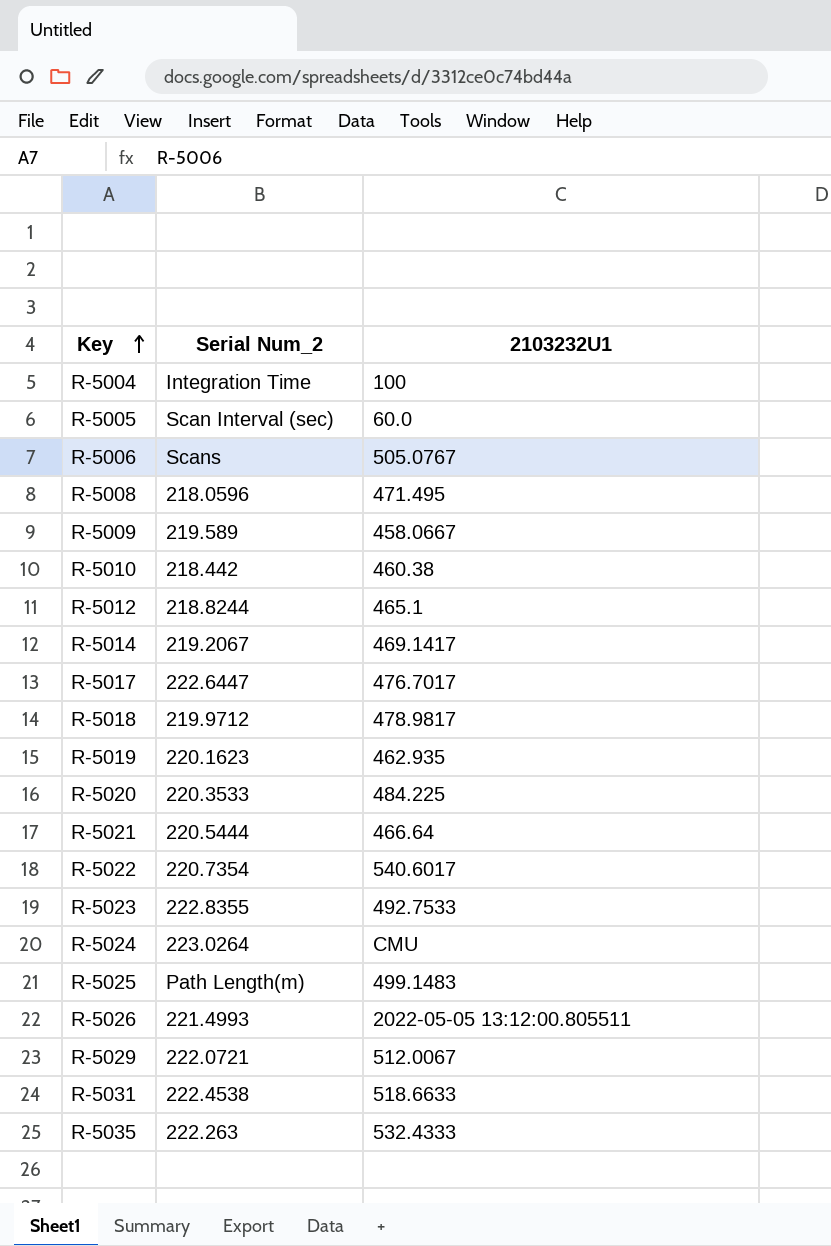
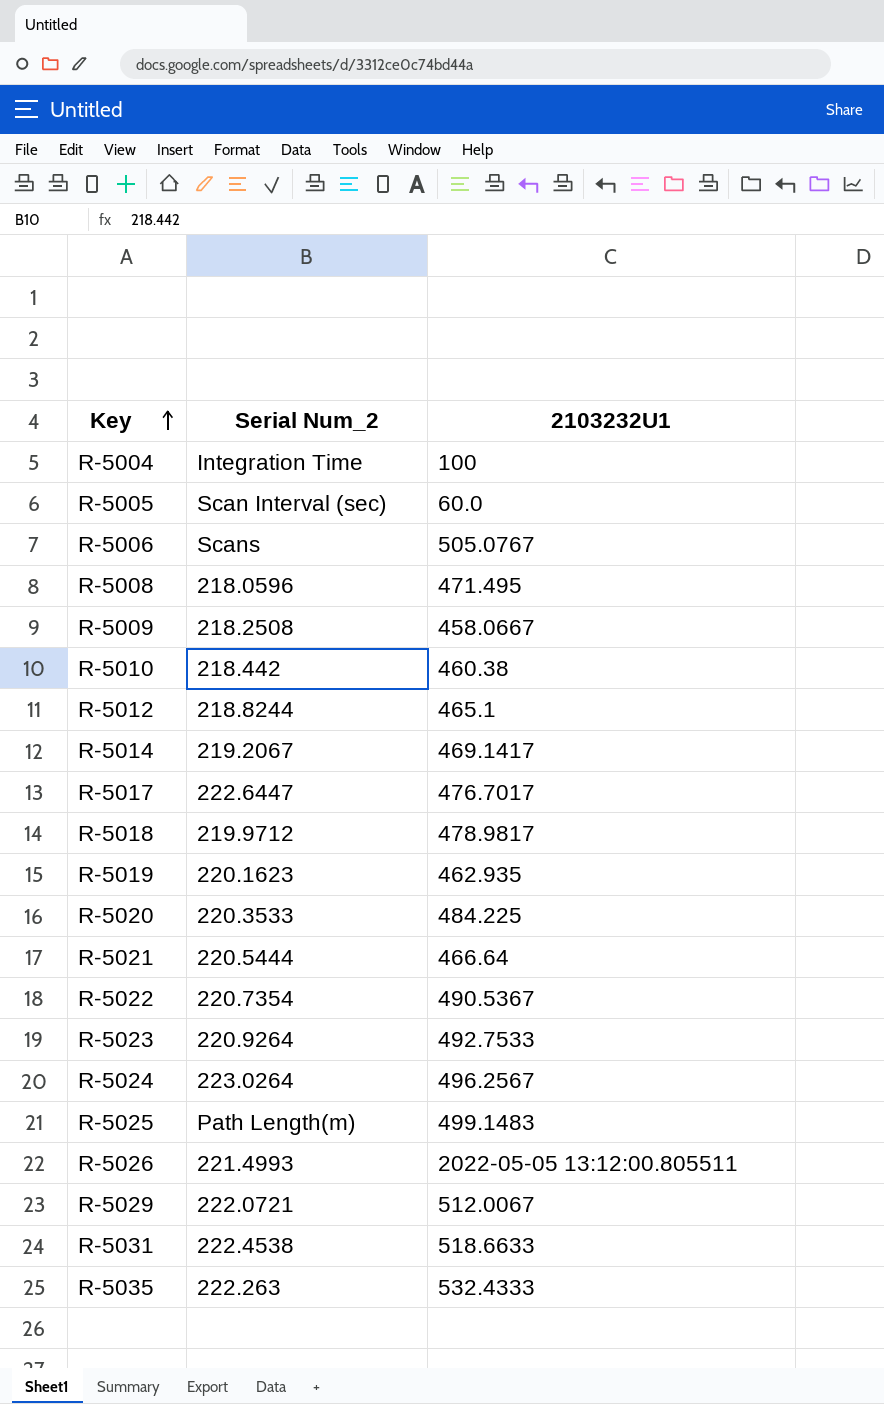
R-5009 | Serial Num_2: 219.589 -> 218.2508
R-5022 | 2103232U1: 540.6017 -> 490.5367
R-5023 | Serial Num_2: 222.8355 -> 220.9264
R-5024 | 2103232U1: CMU -> 496.2567

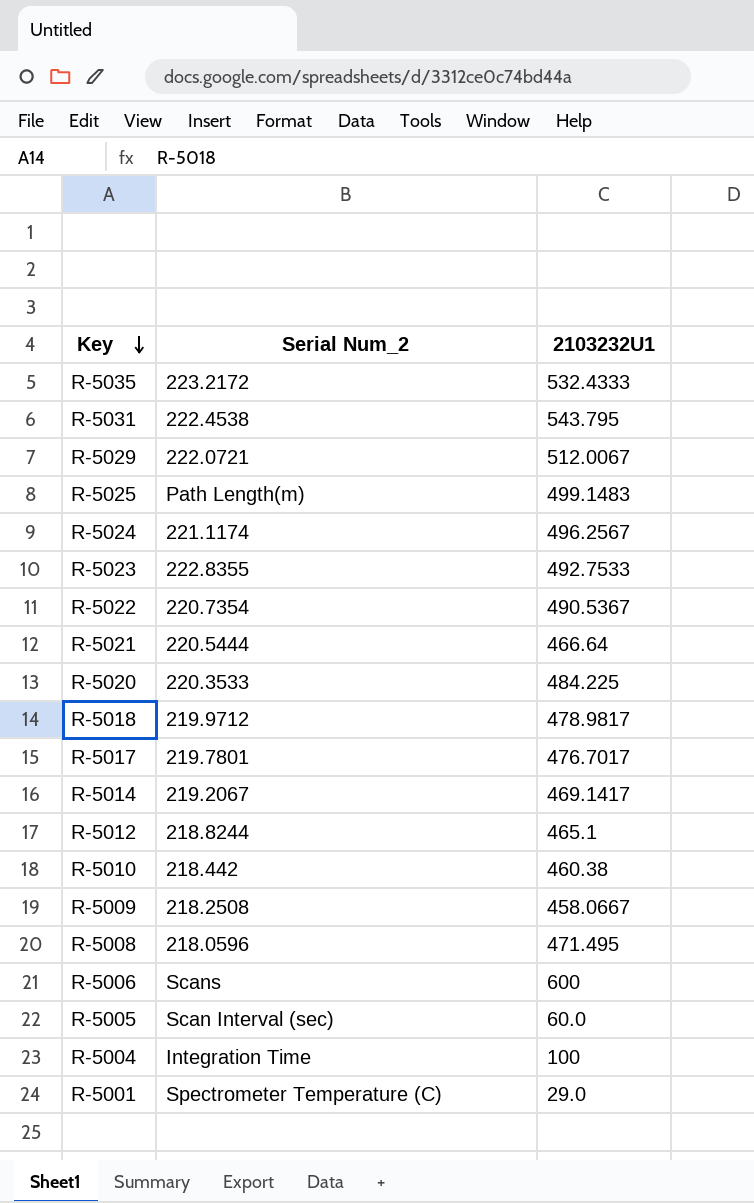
row order: Key ascending -> Key descending
row R-5019: 220.1623 | 462.935 -> none
row R-5026: 221.4993 | 2022-05-05 13:12:00.805511 -> none
R-5035 | Serial Num_2: 222.263 -> 223.2172
R-5031 | 2103232U1: 518.6633 -> 543.795
R-5024 | Serial Num_2: 223.0264 -> 221.1174
R-5023 | Serial Num_2: 220.9264 -> 222.8355
R-5017 | Serial Num_2: 222.6447 -> 219.7801
R-5006 | 2103232U1: 505.0767 -> 600
row R-5001: none -> Spectrometer Temperature (C) | 29.0

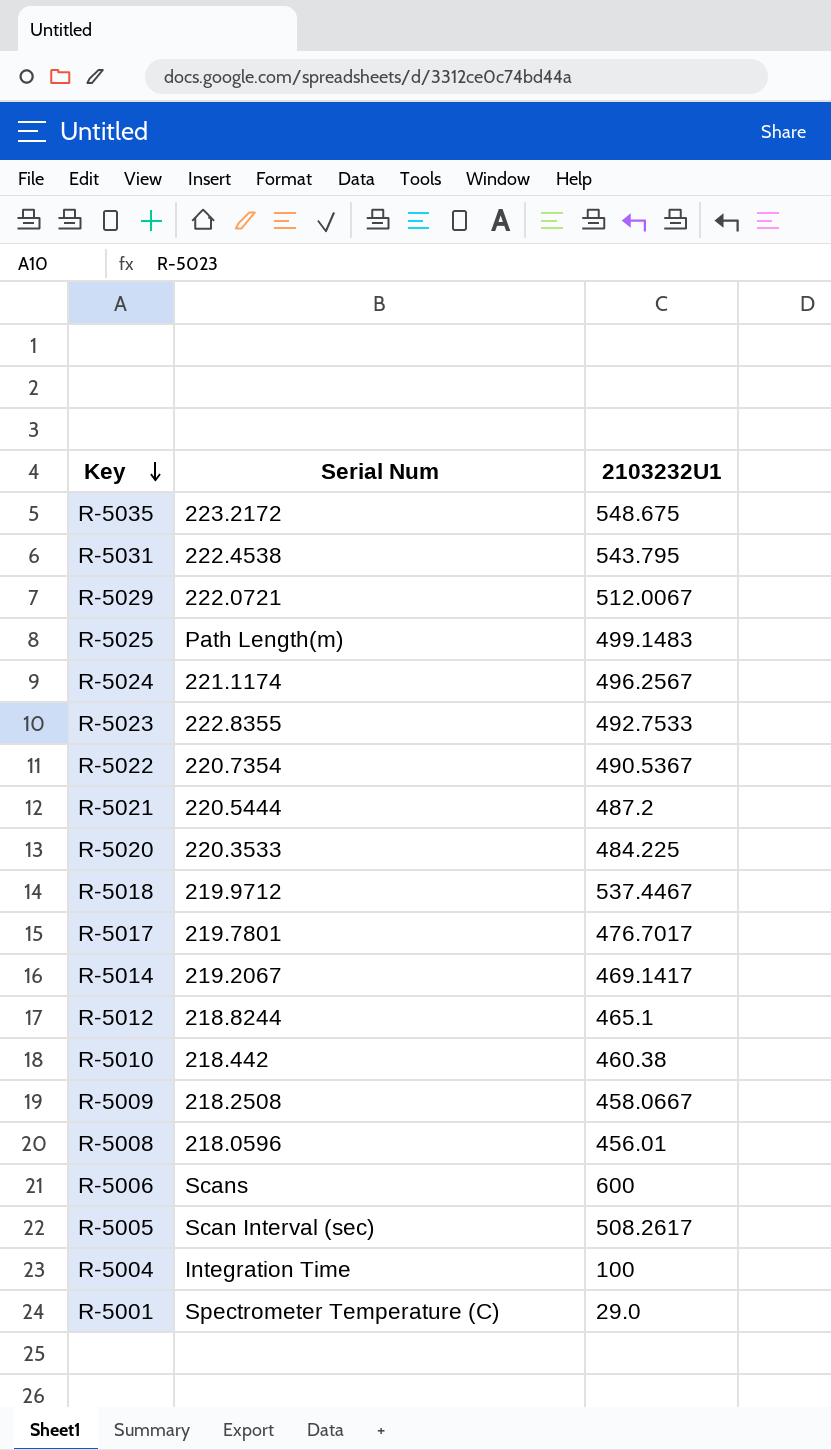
column name: Serial Num_2 -> Serial Num
R-5035 | 2103232U1: 532.4333 -> 548.675
R-5021 | 2103232U1: 466.64 -> 487.2
R-5018 | 2103232U1: 478.9817 -> 537.4467
R-5008 | 2103232U1: 471.495 -> 456.01
R-5005 | 2103232U1: 60.0 -> 508.2617

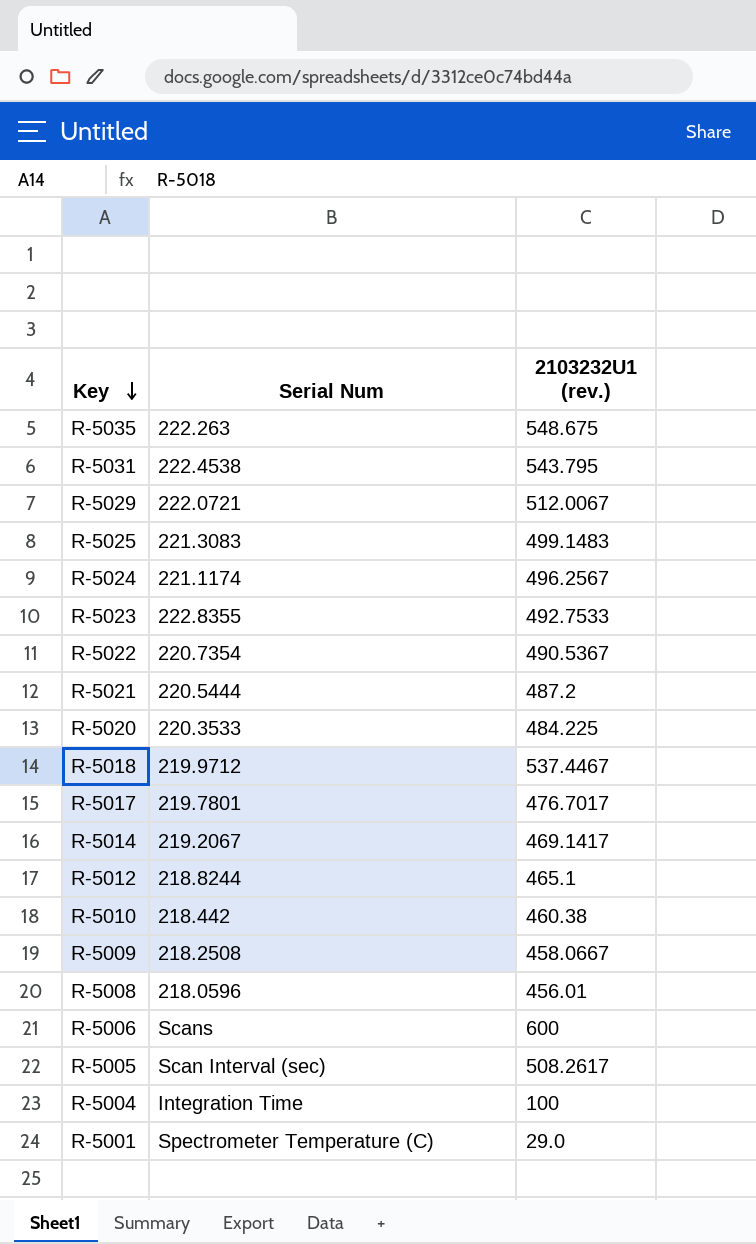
column name: 2103232U1 -> 2103232U1 (rev.)
R-5035 | Serial Num: 223.2172 -> 222.263
R-5025 | Serial Num: Path Length(m) -> 221.3083

